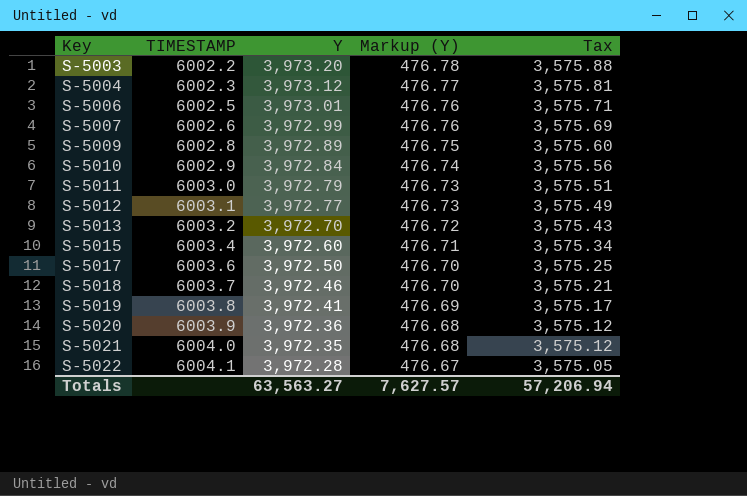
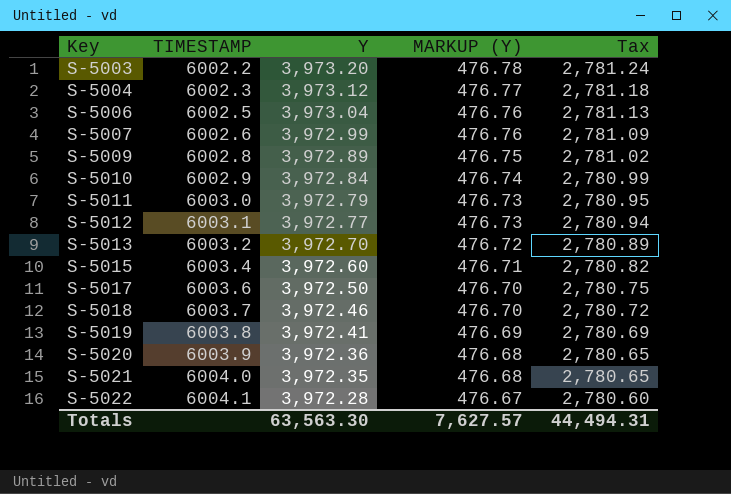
column name: Markup (Y) -> MARKUP (Y)
column Tax | formula: [Y] * 0.9 -> [Y] * 0.7
S-5006 | Y: 3,973.01 -> 3,973.04
Totals | Y: 63,563.27 -> 63,563.30
Totals | Tax: 57,206.94 -> 44,494.31

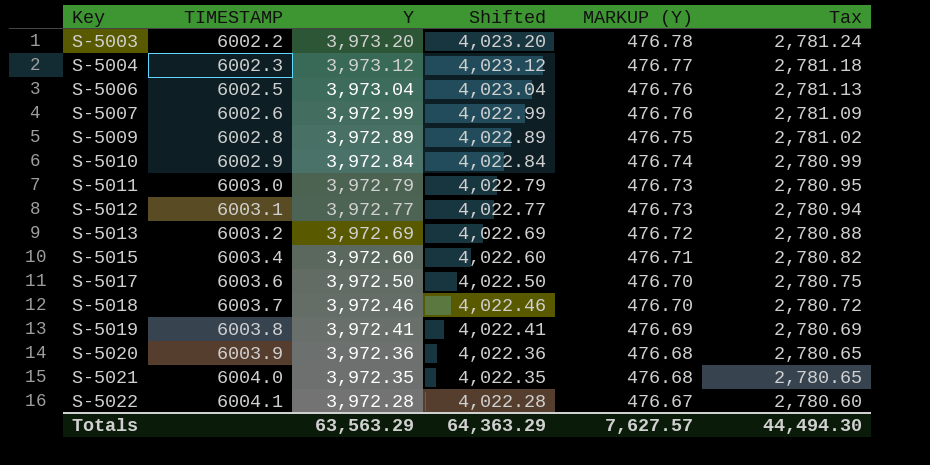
column Shifted | formula: none -> [Y] + 50
S-5013 | Y: 3,972.70 -> 3,972.69
S-5013 | Tax: 2,780.89 -> 2,780.88
Totals | Y: 63,563.30 -> 63,563.29
Totals | Tax: 44,494.31 -> 44,494.30

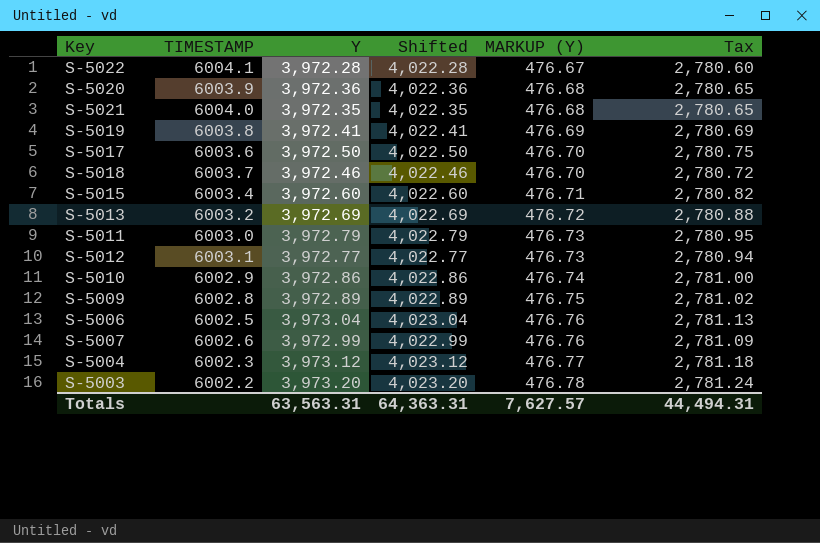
row order: Key ascending -> MARKUP (Y) ascending
S-5010 | Y: 3,972.84 -> 3,972.86
S-5010 | Shifted: 4,022.84 -> 4,022.86
S-5010 | Tax: 2,780.99 -> 2,781.00
Totals | Y: 63,563.29 -> 63,563.31
Totals | Shifted: 64,363.29 -> 64,363.31
Totals | Tax: 44,494.30 -> 44,494.31

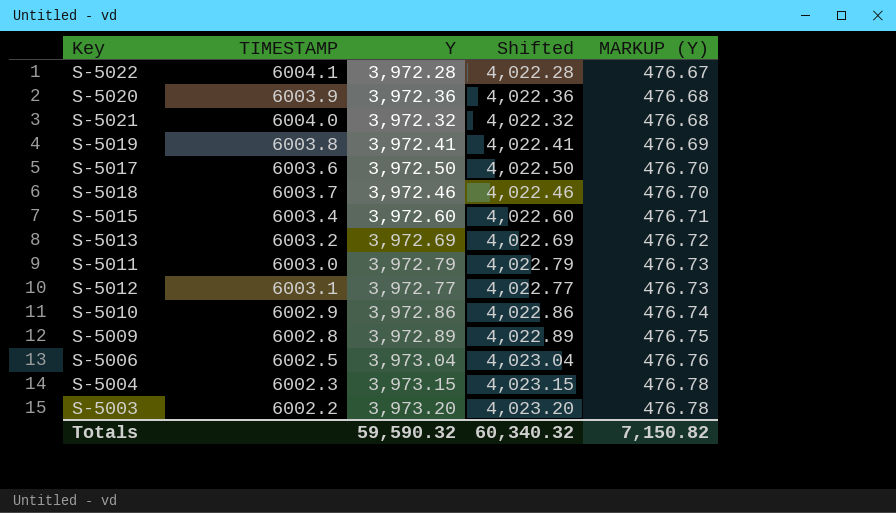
column Tax | formula: [Y] * 0.7 -> none
row S-5007: 6002.6 | 3,972.99 | 4,022.99 | 476.76 | 2,781.09 -> none
S-5021 | Y: 3,972.35 -> 3,972.32
S-5021 | Shifted: 4,022.35 -> 4,022.32
S-5004 | Y: 3,973.12 -> 3,973.15
S-5004 | Shifted: 4,023.12 -> 4,023.15
S-5004 | MARKUP (Y): 476.77 -> 476.78
Totals | Y: 63,563.31 -> 59,590.32
Totals | Shifted: 64,363.31 -> 60,340.32
Totals | MARKUP (Y): 7,627.57 -> 7,150.82

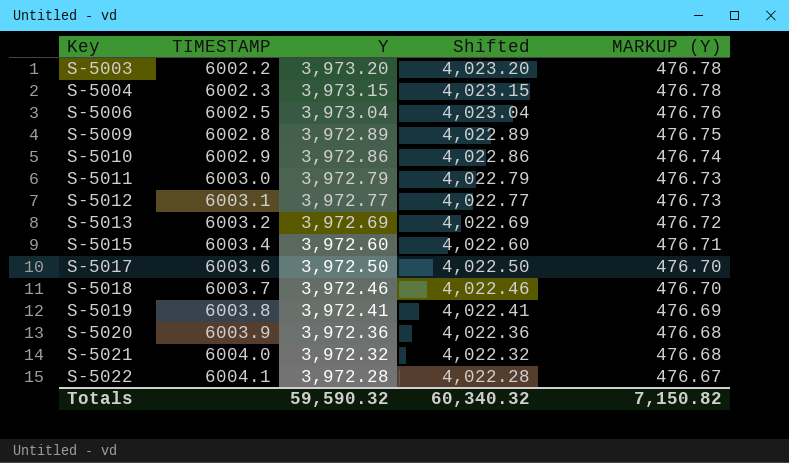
row order: MARKUP (Y) ascending -> Key ascending

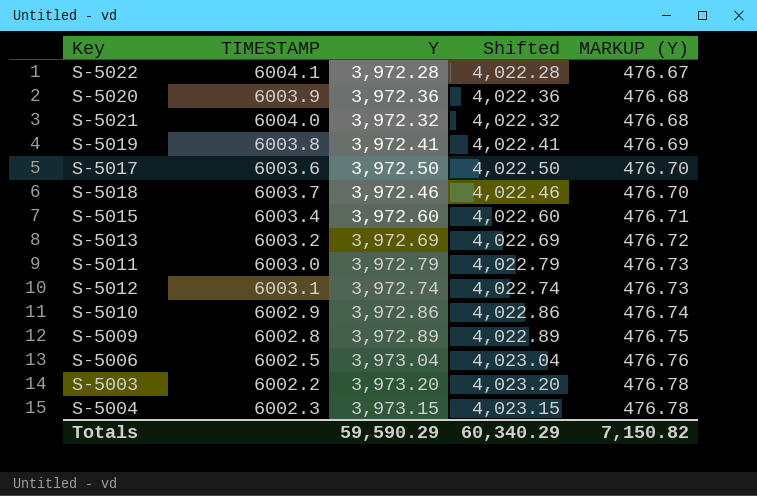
row order: Key ascending -> MARKUP (Y) ascending
S-5012 | Y: 3,972.77 -> 3,972.74
S-5012 | Shifted: 4,022.77 -> 4,022.74
Totals | Y: 59,590.32 -> 59,590.29
Totals | Shifted: 60,340.32 -> 60,340.29

